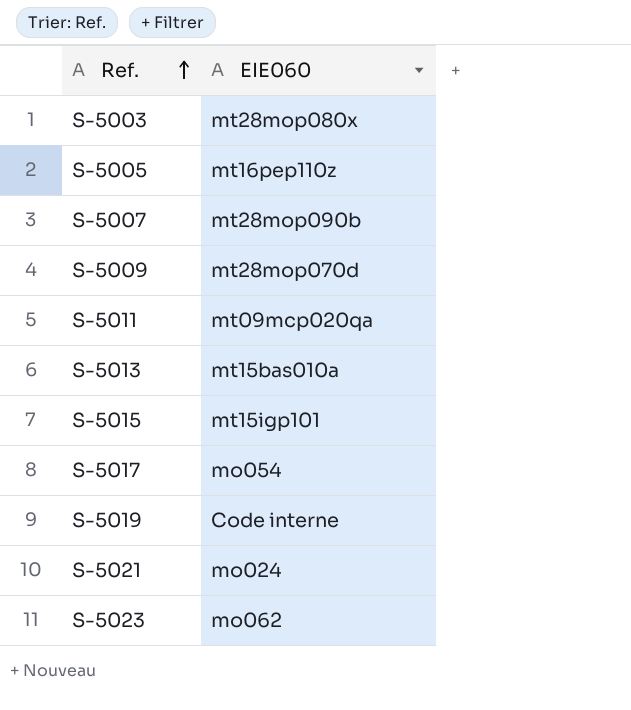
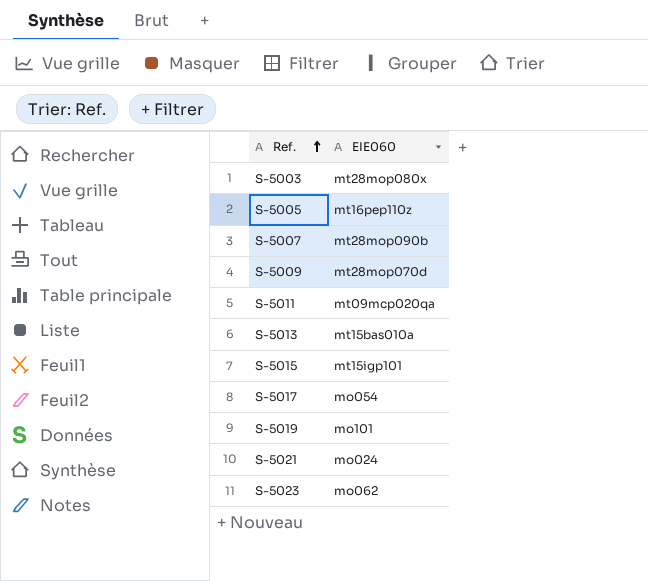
S-5019 | EIE060: Code interne -> mo101

